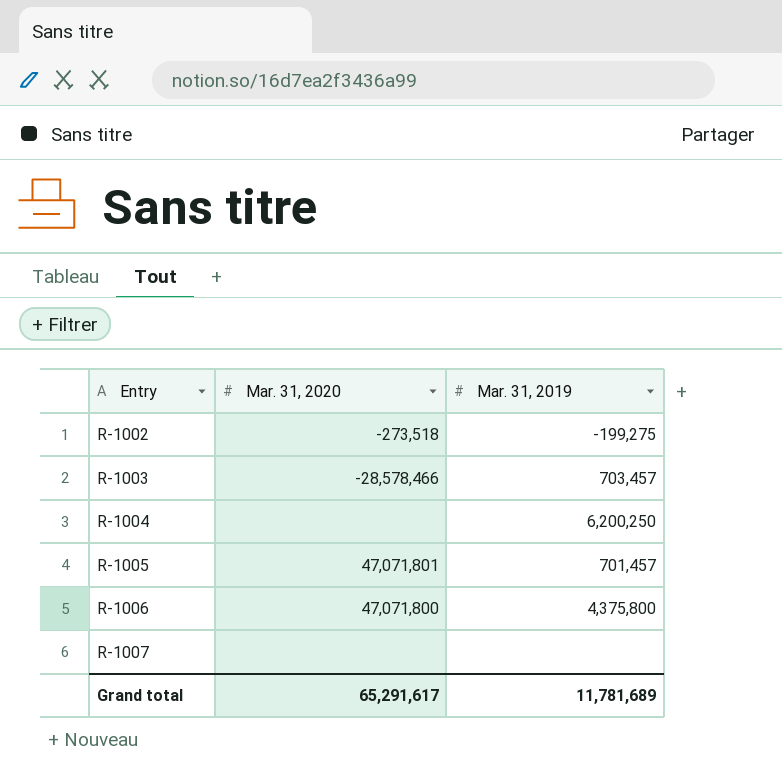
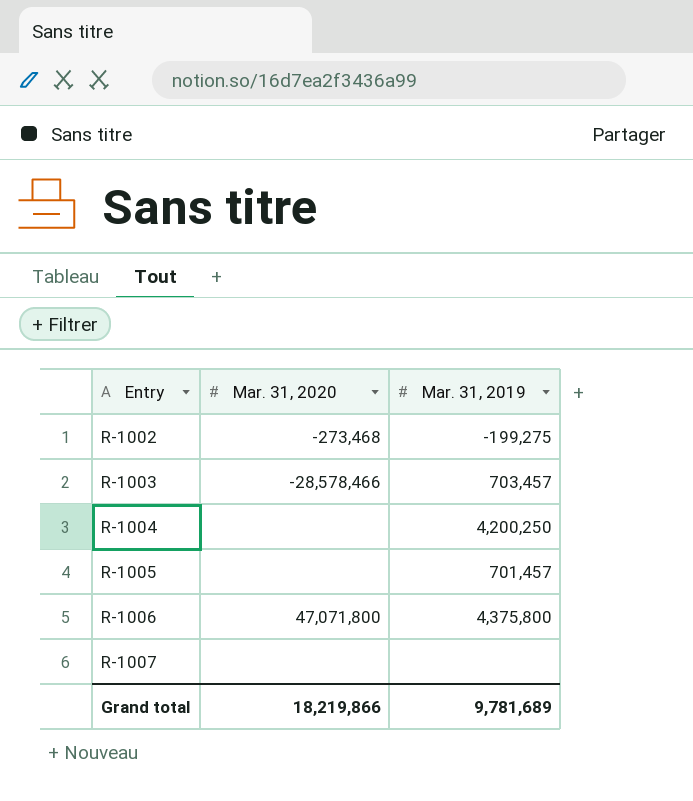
R-1002 | Mar. 31, 2020: -273,518 -> -273,468
R-1004 | Mar. 31, 2019: 6,200,250 -> 4,200,250
R-1005 | Mar. 31, 2020: 47,071,801 -> none
Grand total | Mar. 31, 2020: 65,291,617 -> 18,219,866
Grand total | Mar. 31, 2019: 11,781,689 -> 9,781,689

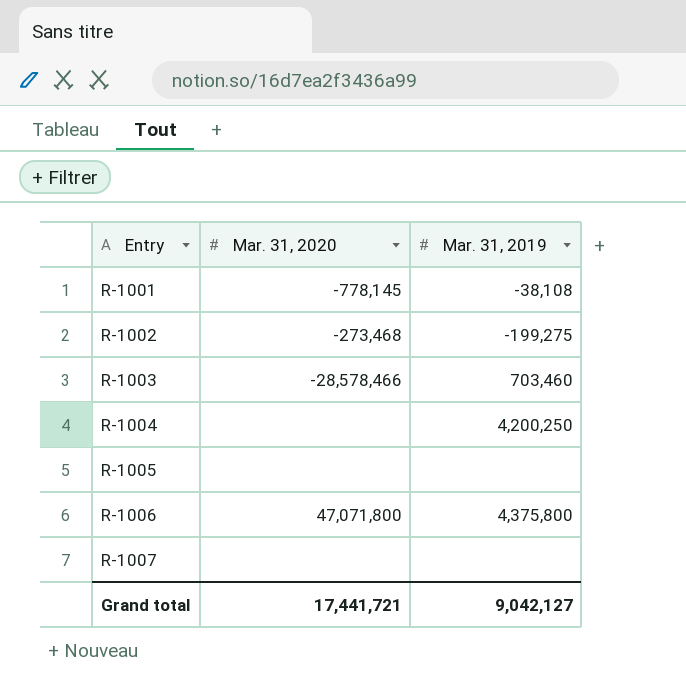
row R-1001: none -> -778,145 | -38,108
R-1003 | Mar. 31, 2019: 703,457 -> 703,460
R-1005 | Mar. 31, 2019: 701,457 -> none
Grand total | Mar. 31, 2020: 18,219,866 -> 17,441,721
Grand total | Mar. 31, 2019: 9,781,689 -> 9,042,127

